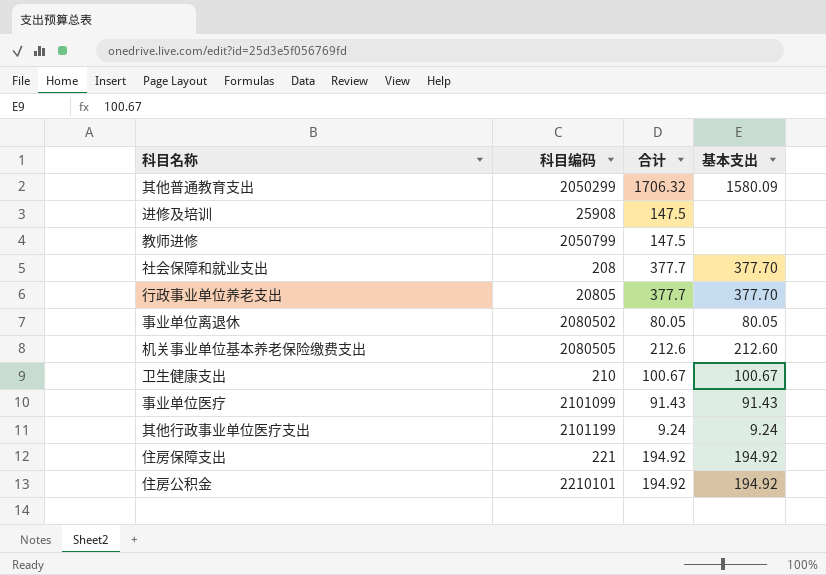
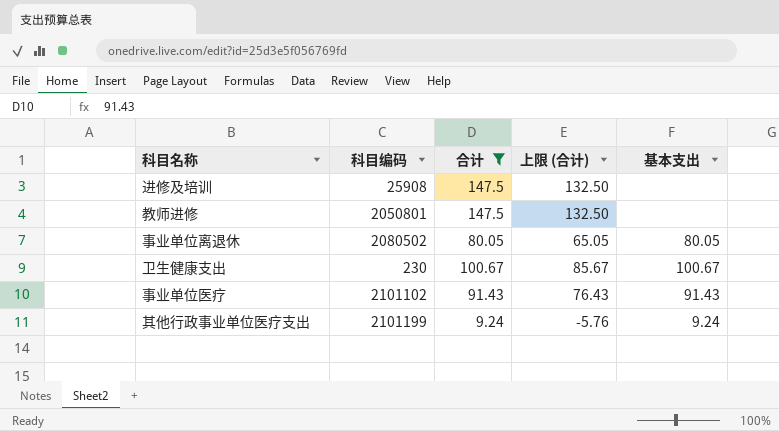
filter: none -> 合计 <= 147.5
column 上限 (合计) | formula: none -> [合计] - 15
教师进修 | 科目编码: 2050799 -> 2050801
卫生健康支出 | 科目编码: 210 -> 230
事业单位医疗 | 科目编码: 2101099 -> 2101102

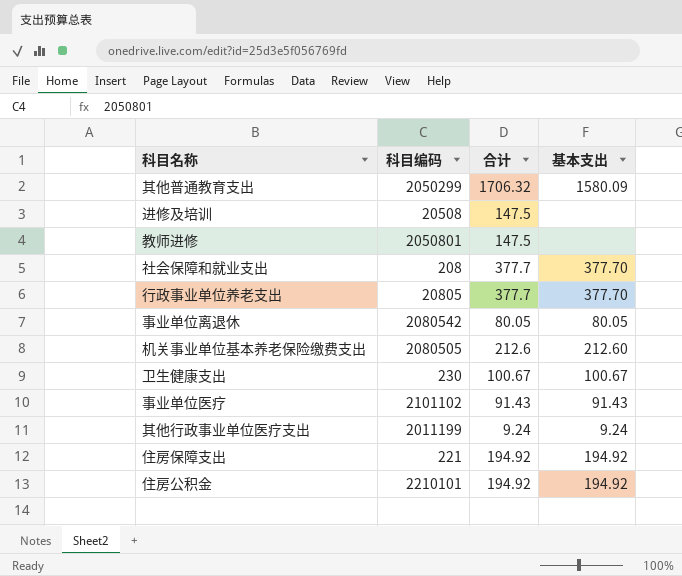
filter: 合计 <= 147.5 -> none
column 上限 (合计) | formula: [合计] - 15 -> none
进修及培训 | 科目编码: 25908 -> 20508
事业单位离退休 | 科目编码: 2080502 -> 2080542
其他行政事业单位医疗支出 | 科目编码: 2101199 -> 2011199

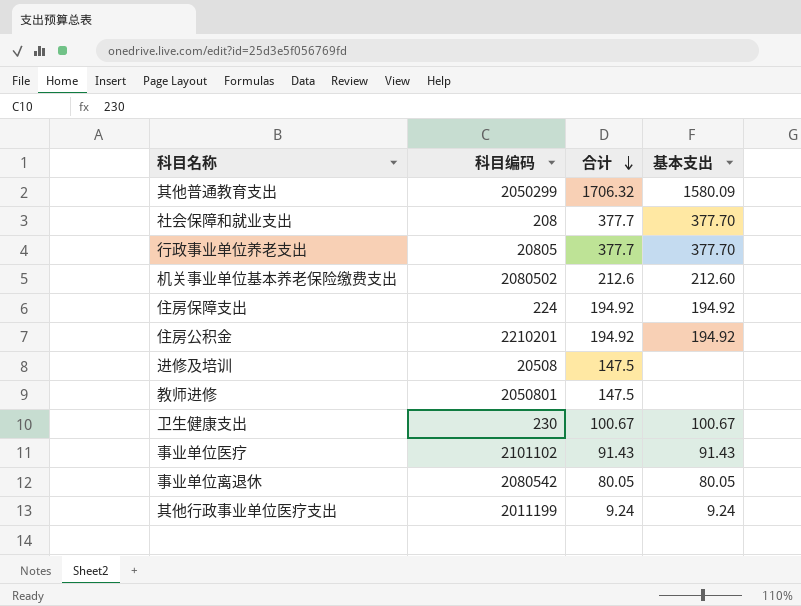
row order: none -> 合计 descending
机关事业单位基本养老保险缴费支出 | 科目编码: 2080505 -> 2080502
住房保障支出 | 科目编码: 221 -> 224
住房公积金 | 科目编码: 2210101 -> 2210201

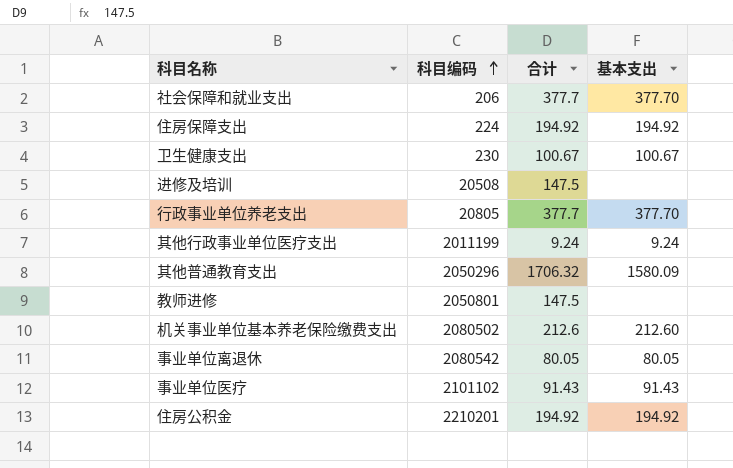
row order: 合计 descending -> 科目编码 ascending
社会保障和就业支出 | 科目编码: 208 -> 206
其他普通教育支出 | 科目编码: 2050299 -> 2050296

